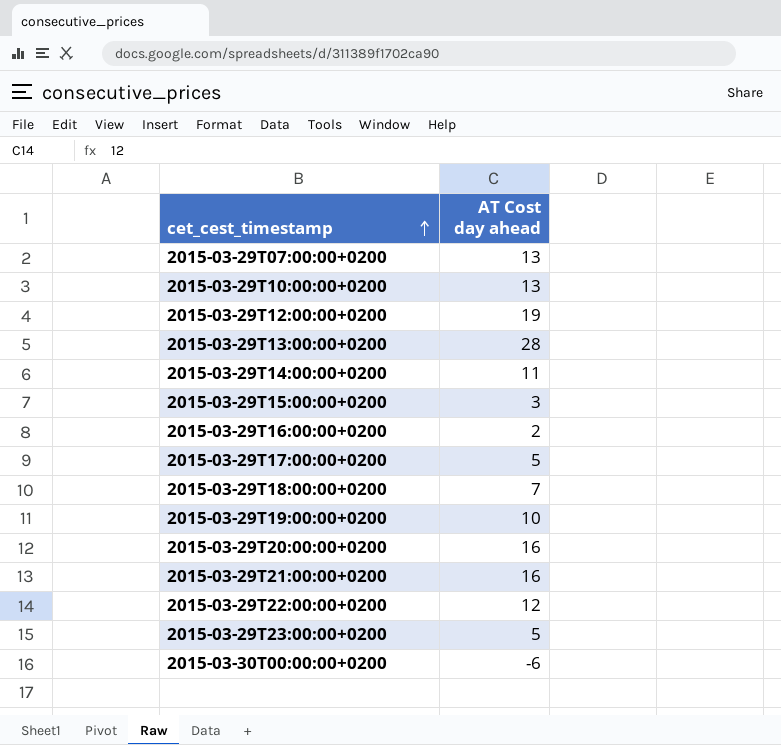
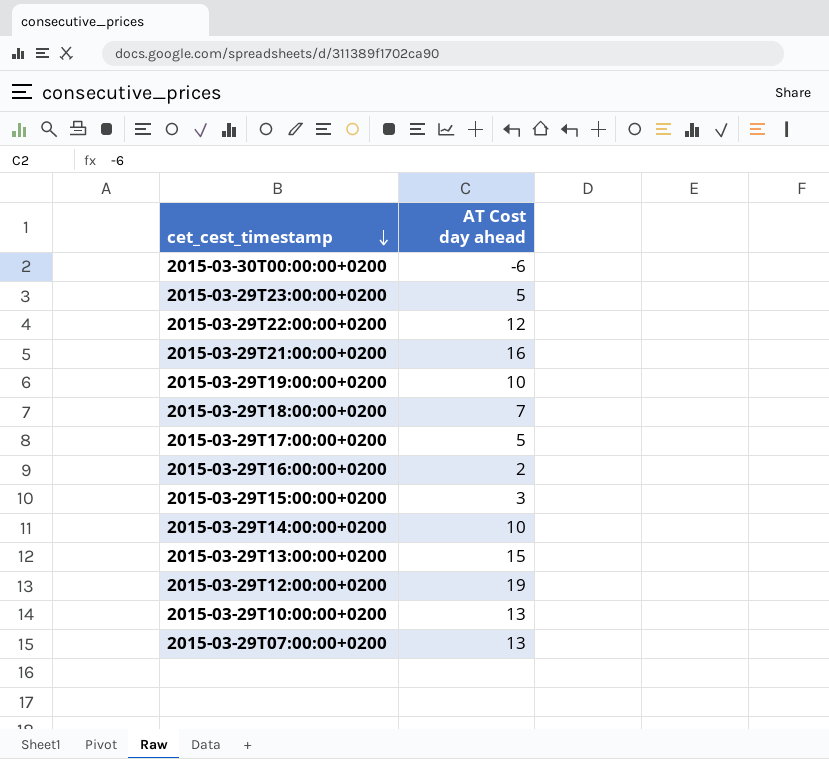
row order: cet_cest_timestamp ascending -> cet_cest_timestamp descending
row 2015-03-29T20:00:00+0200: 16 -> none
2015-03-29T14:00:00+0200 | AT Cost day ahead: 11 -> 10
2015-03-29T13:00:00+0200 | AT Cost day ahead: 28 -> 15

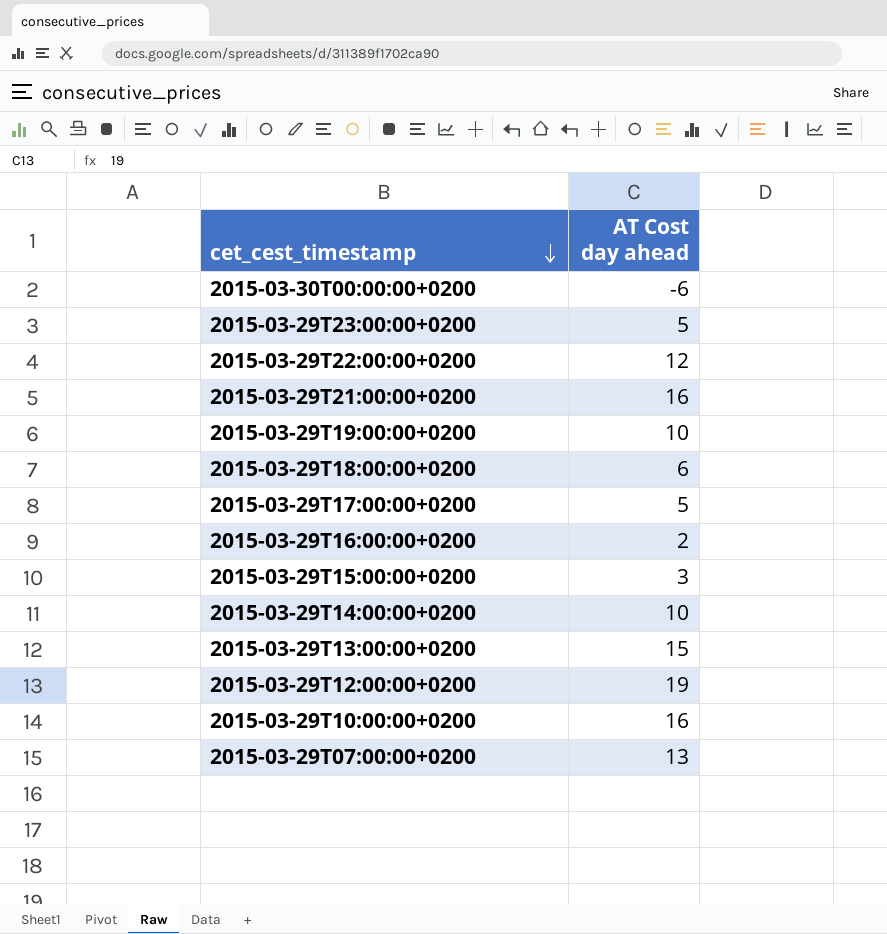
2015-03-29T18:00:00+0200 | AT Cost day ahead: 7 -> 6
2015-03-29T10:00:00+0200 | AT Cost day ahead: 13 -> 16

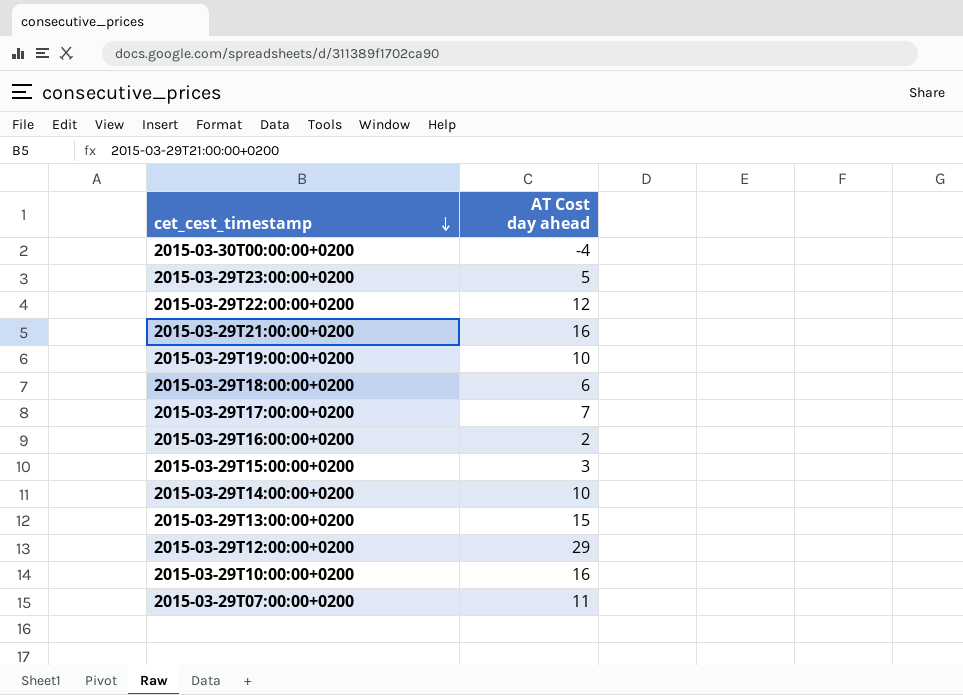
2015-03-30T00:00:00+0200 | AT Cost day ahead: -6 -> -4
2015-03-29T17:00:00+0200 | AT Cost day ahead: 5 -> 7
2015-03-29T12:00:00+0200 | AT Cost day ahead: 19 -> 29
2015-03-29T07:00:00+0200 | AT Cost day ahead: 13 -> 11

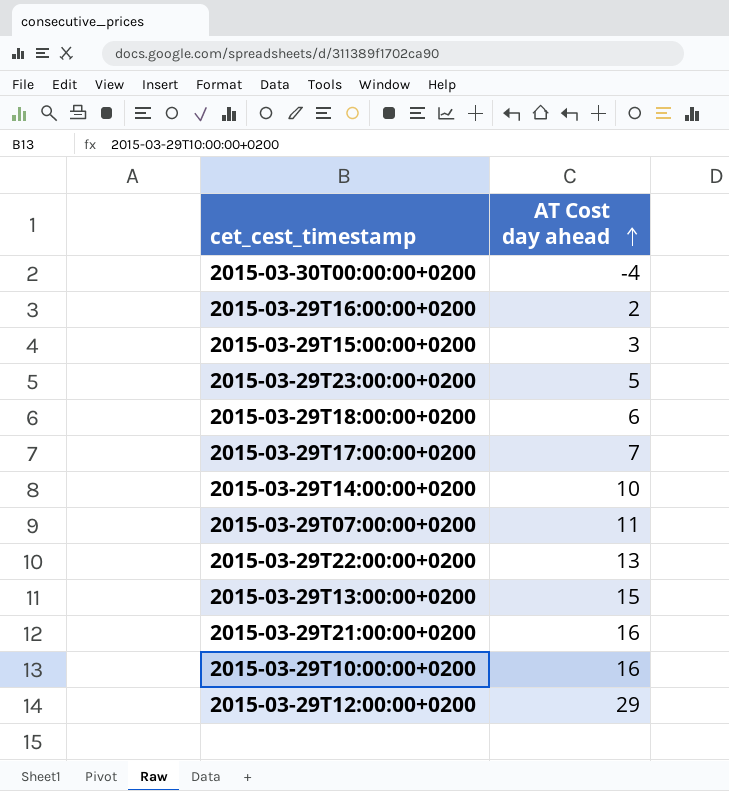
row order: cet_cest_timestamp descending -> AT Cost day ahead ascending
row 2015-03-29T19:00:00+0200: 10 -> none
2015-03-29T22:00:00+0200 | AT Cost day ahead: 12 -> 13

